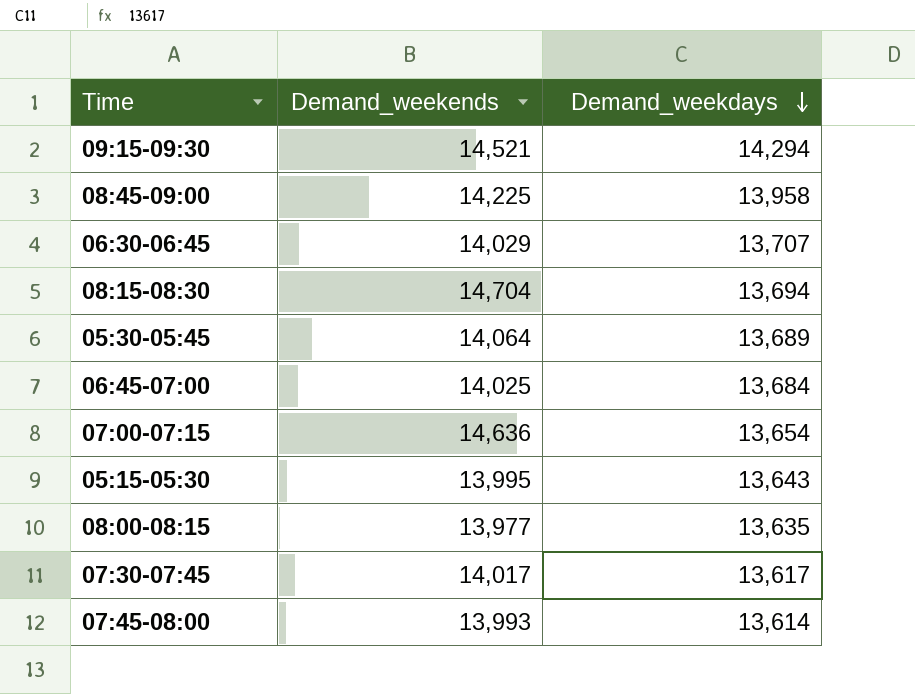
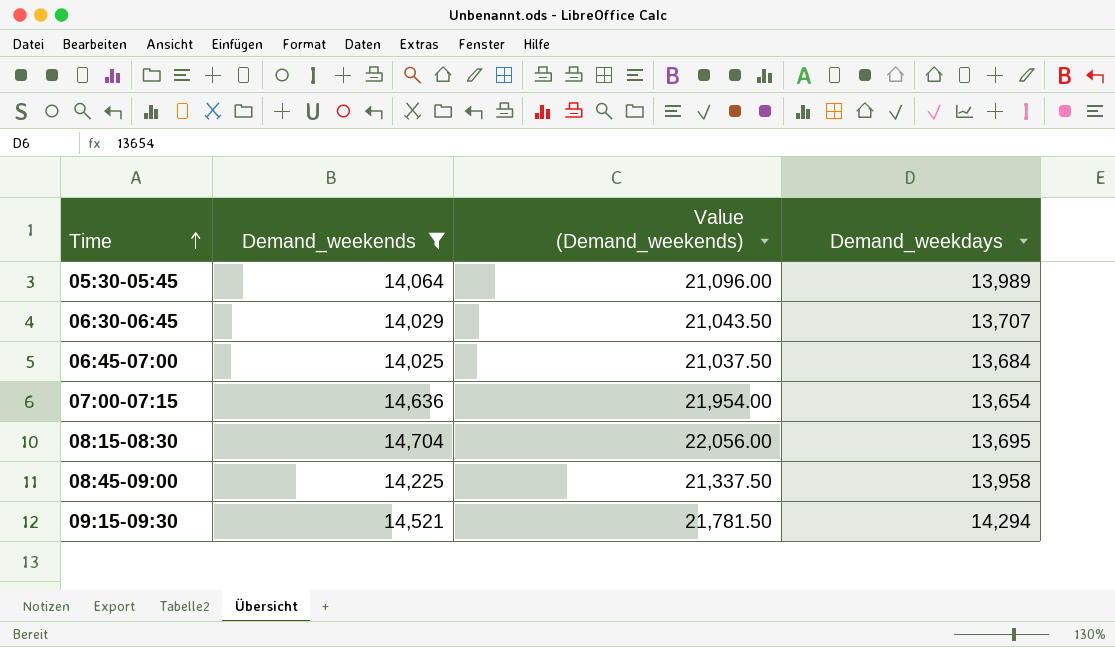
filter: none -> Demand_weekends >= 14,025
row order: Demand_weekdays descending -> Time ascending
column Value (Demand_weekends) | formula: none -> [Demand_weekends] * 1.5
05:30-05:45 | Demand_weekdays: 13,689 -> 13,989
08:15-08:30 | Demand_weekdays: 13,694 -> 13,695

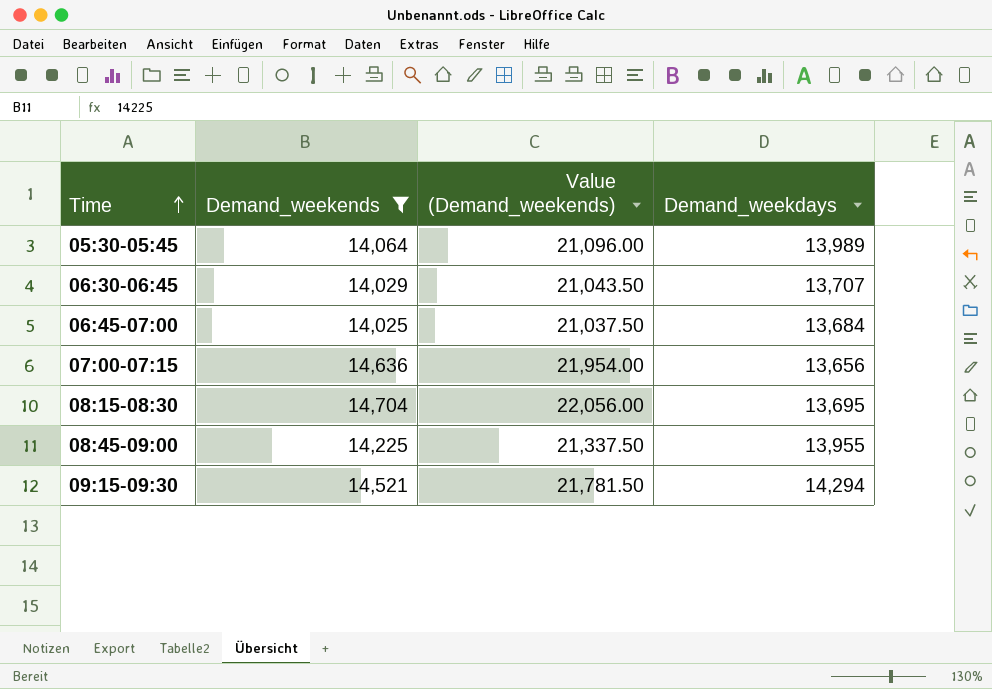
07:00-07:15 | Demand_weekdays: 13,654 -> 13,656
08:45-09:00 | Demand_weekdays: 13,958 -> 13,955

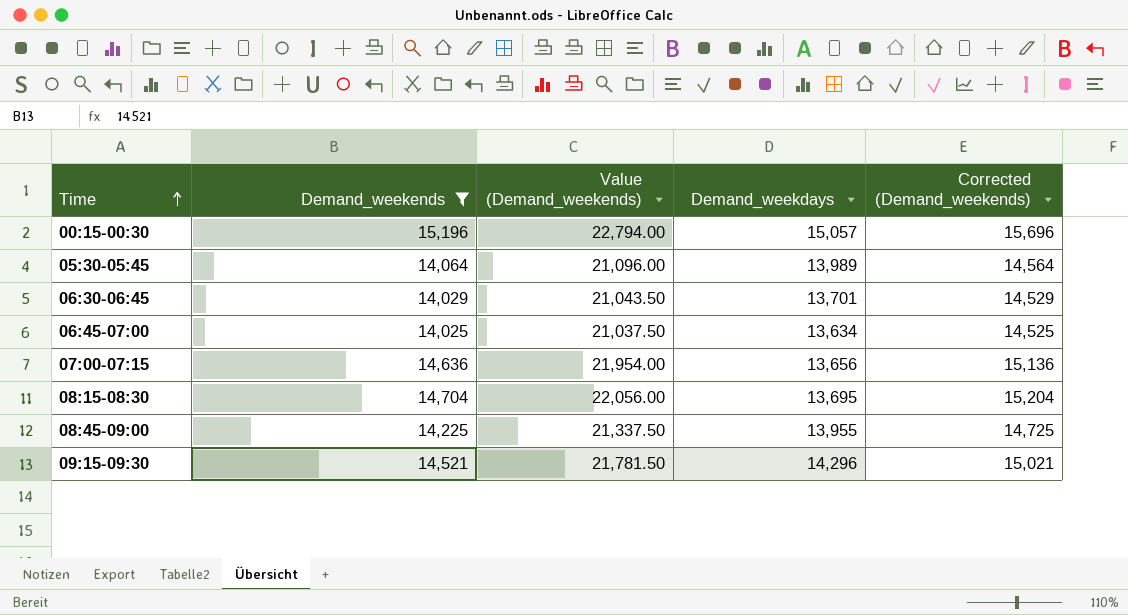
column Corrected (Demand_weekends) | formula: none -> [Demand_weekends] + 500
row 00:15-00:30: none -> 15,196 | 22,794.00 | 15,057 | 15,696
06:30-06:45 | Demand_weekdays: 13,707 -> 13,701
06:45-07:00 | Demand_weekdays: 13,684 -> 13,634
09:15-09:30 | Demand_weekdays: 14,294 -> 14,296

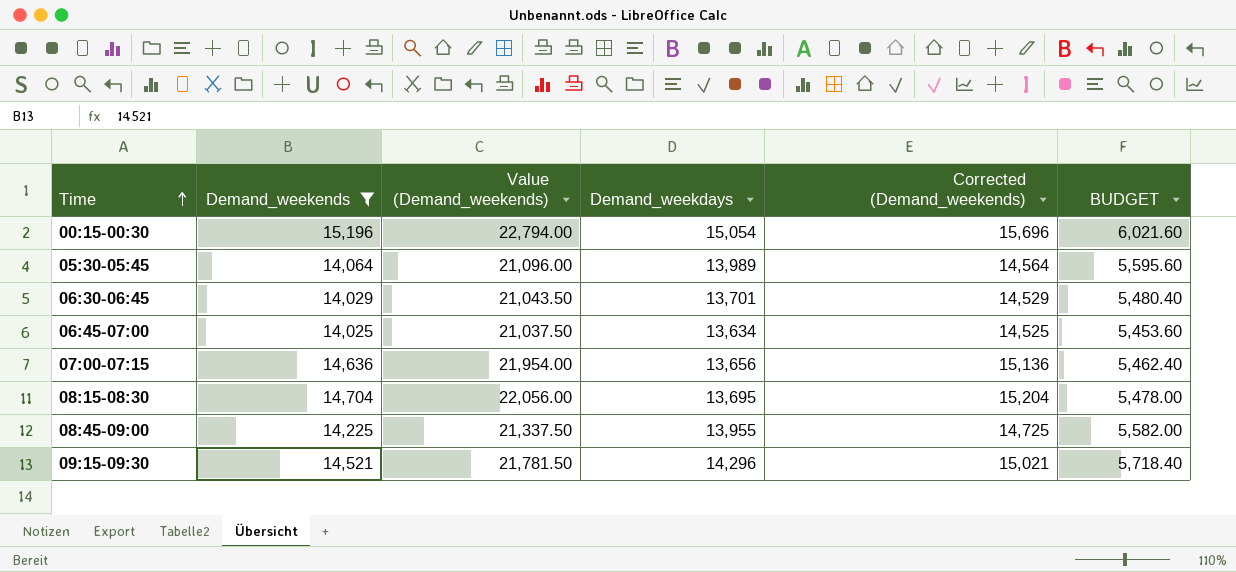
column BUDGET | formula: none -> [Demand_weekdays] * 0.4
00:15-00:30 | Demand_weekdays: 15,057 -> 15,054

